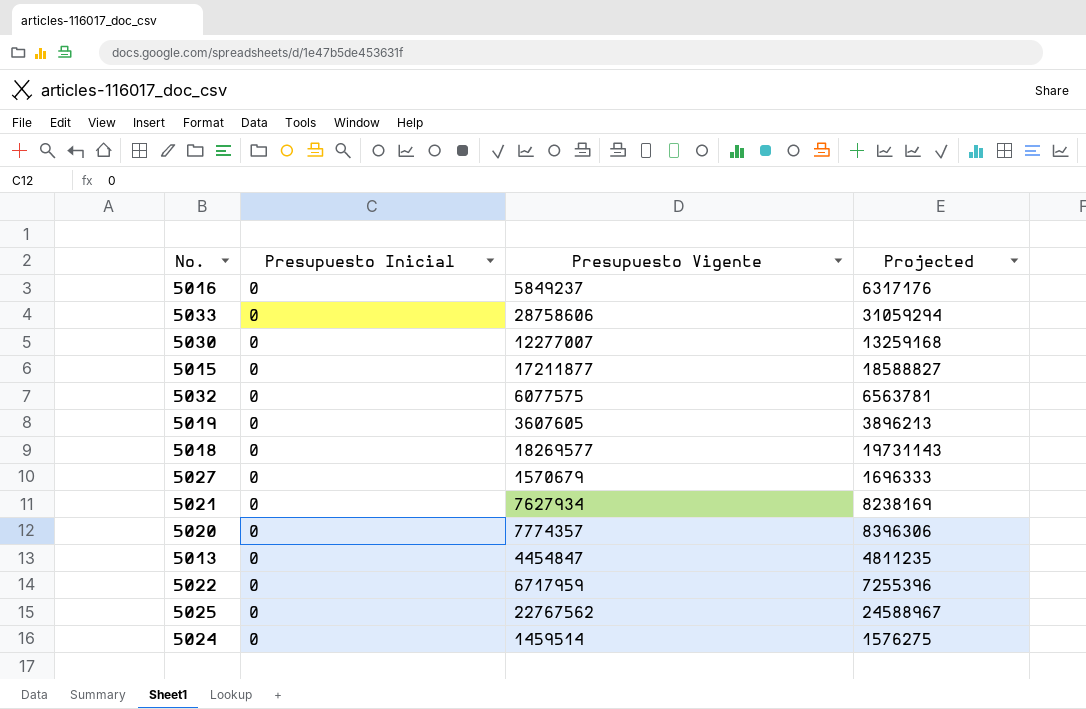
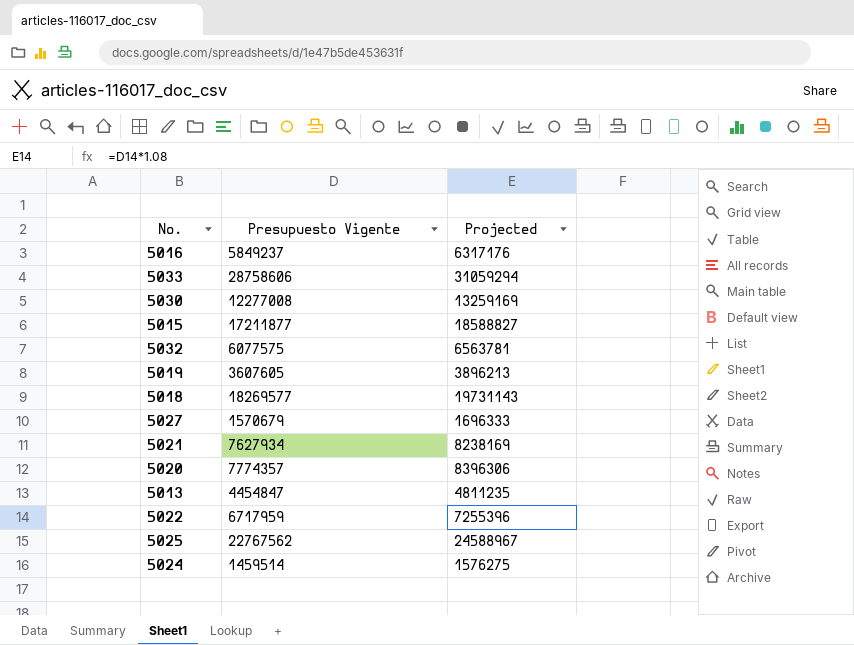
column Presupuesto Inicial | position: 2 -> none
5030 | Presupuesto Vigente: 12277007 -> 12277008
5030 | Projected: 13259168 -> 13259169

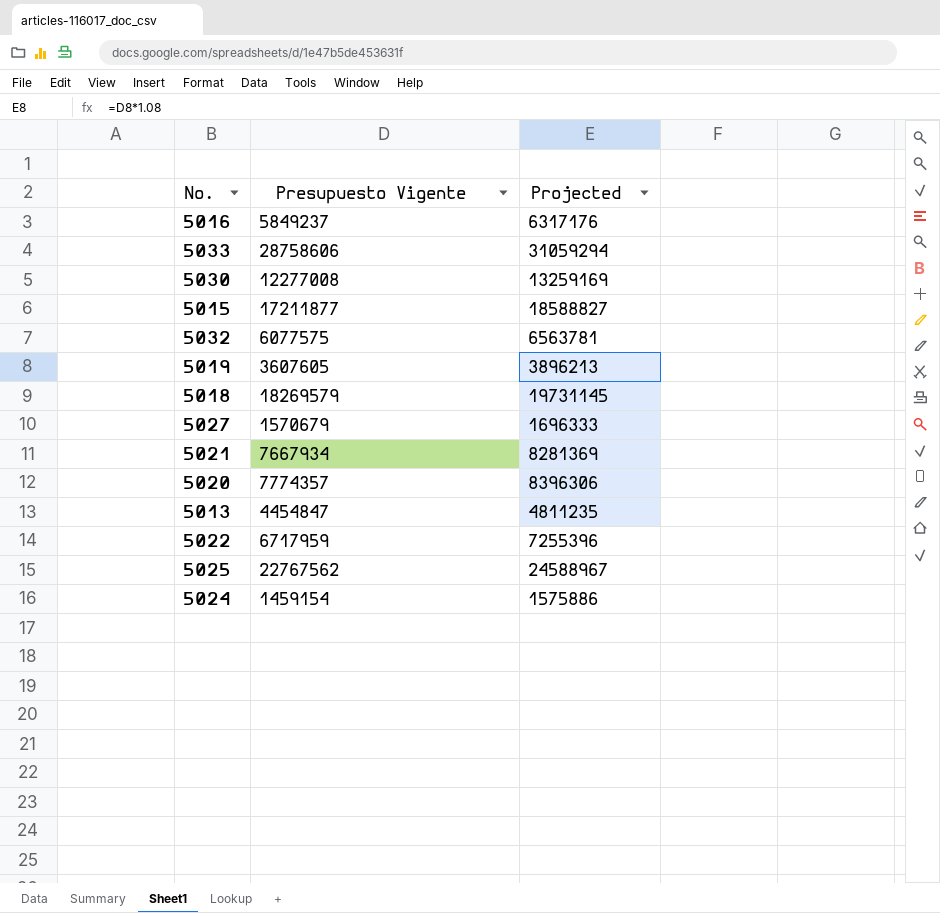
5018 | Presupuesto Vigente: 18269577 -> 18269579
5018 | Projected: 19731143 -> 19731145
5021 | Presupuesto Vigente: 7627934 -> 7667934
5021 | Projected: 8238169 -> 8281369
5024 | Presupuesto Vigente: 1459514 -> 1459154
5024 | Projected: 1576275 -> 1575886

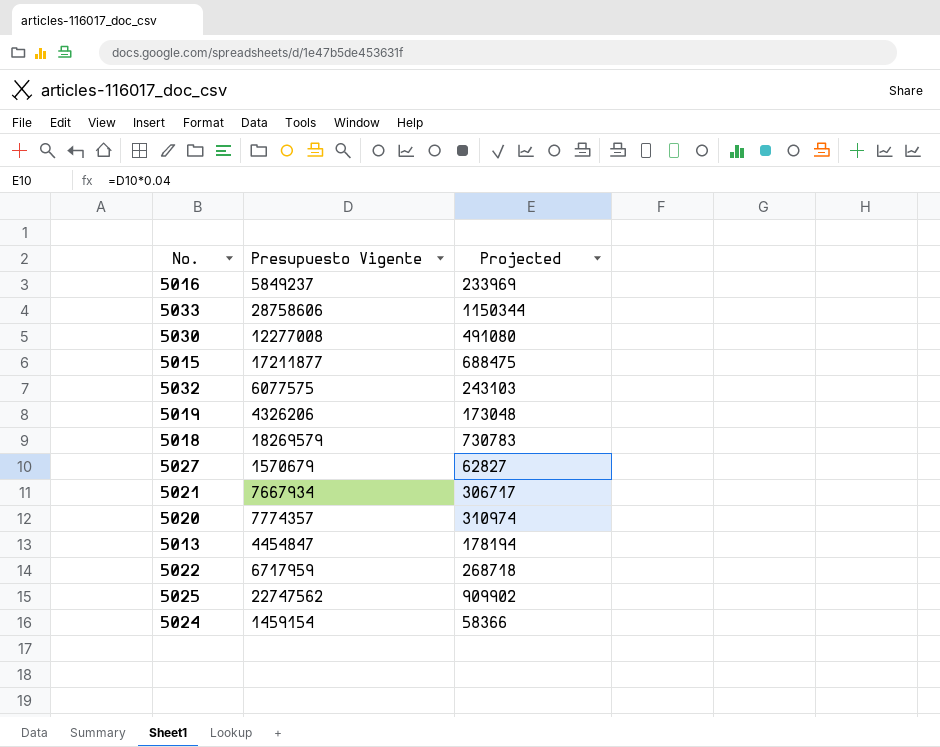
column Projected | formula: [Presupuesto Vigente] * 1.08 -> [Presupuesto Vigente] * 0.04
5019 | Presupuesto Vigente: 3607605 -> 4326206
5025 | Presupuesto Vigente: 22767562 -> 22747562

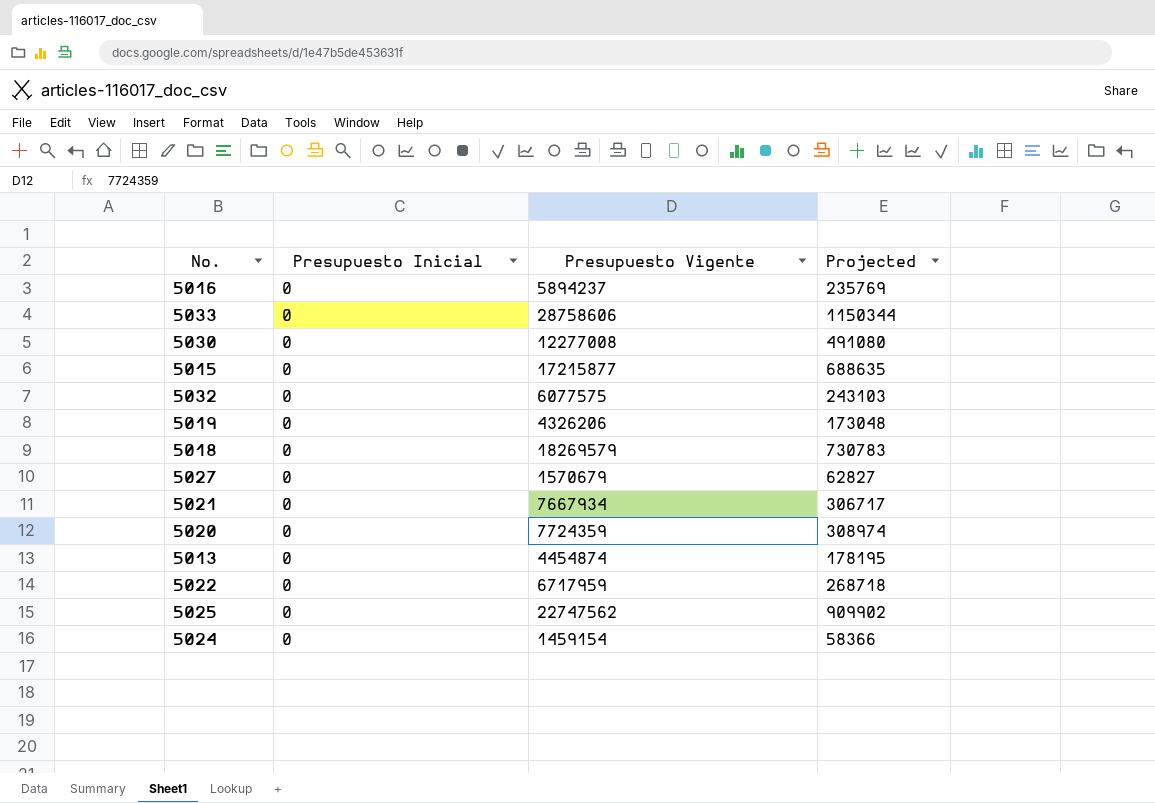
column Presupuesto Inicial | position: none -> 2
5016 | Presupuesto Vigente: 5849237 -> 5894237
5016 | Projected: 233969 -> 235769
5015 | Presupuesto Vigente: 17211877 -> 17215877
5015 | Projected: 688475 -> 688635
5020 | Presupuesto Vigente: 7774357 -> 7724359
5020 | Projected: 310974 -> 308974
5013 | Presupuesto Vigente: 4454847 -> 4454874
5013 | Projected: 178194 -> 178195

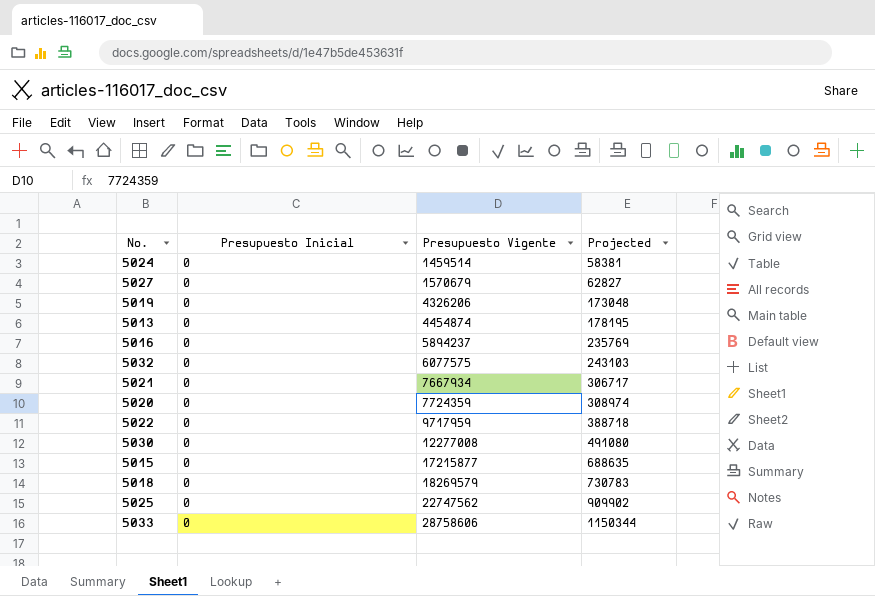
row order: none -> Presupuesto Vigente ascending
5024 | Presupuesto Vigente: 1459154 -> 1459514
5024 | Projected: 58366 -> 58381
5022 | Presupuesto Vigente: 6717959 -> 9717959
5022 | Projected: 268718 -> 388718

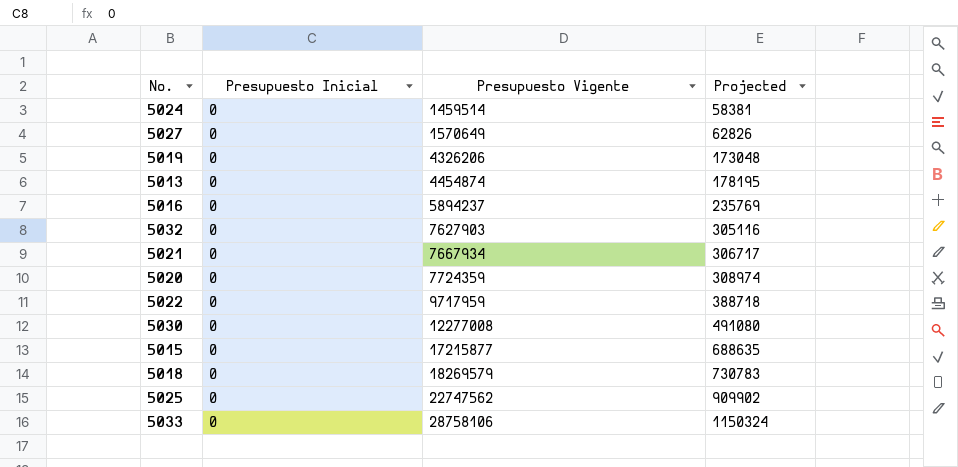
5027 | Presupuesto Vigente: 1570679 -> 1570649
5027 | Projected: 62827 -> 62826
5032 | Presupuesto Vigente: 6077575 -> 7627903
5032 | Projected: 243103 -> 305116
5033 | Presupuesto Vigente: 28758606 -> 28758106
5033 | Projected: 1150344 -> 1150324

